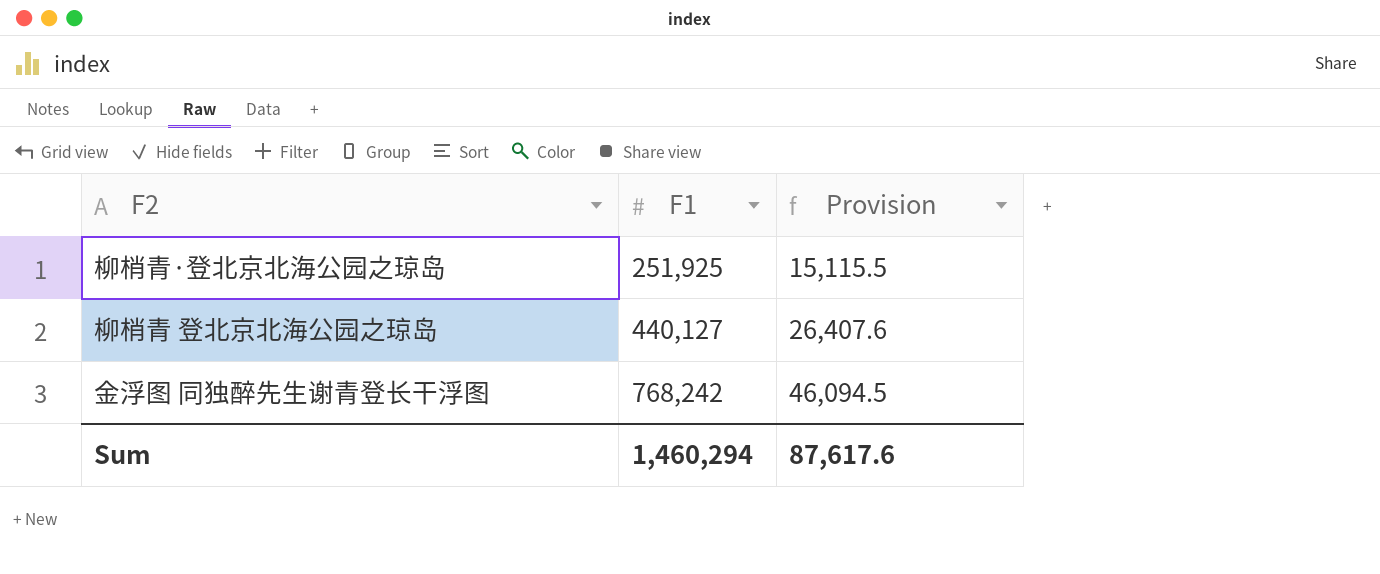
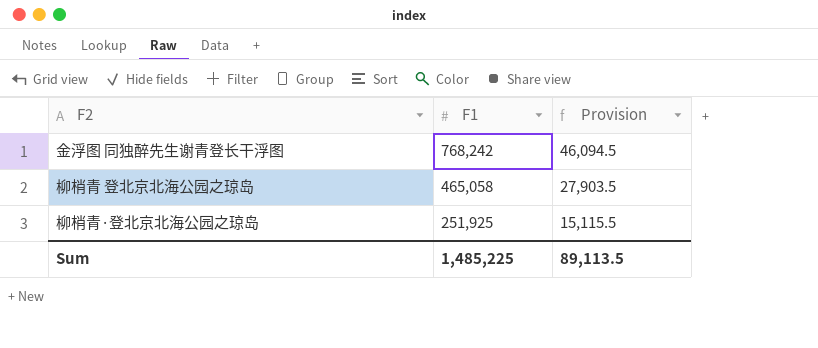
row order: F1 ascending -> F1 descending
柳梢青 登北京北海公园之琼岛 | F1: 440,127 -> 465,058
柳梢青 登北京北海公园之琼岛 | Provision: 26,407.6 -> 27,903.5
Sum | F1: 1,460,294 -> 1,485,225
Sum | Provision: 87,617.6 -> 89,113.5

